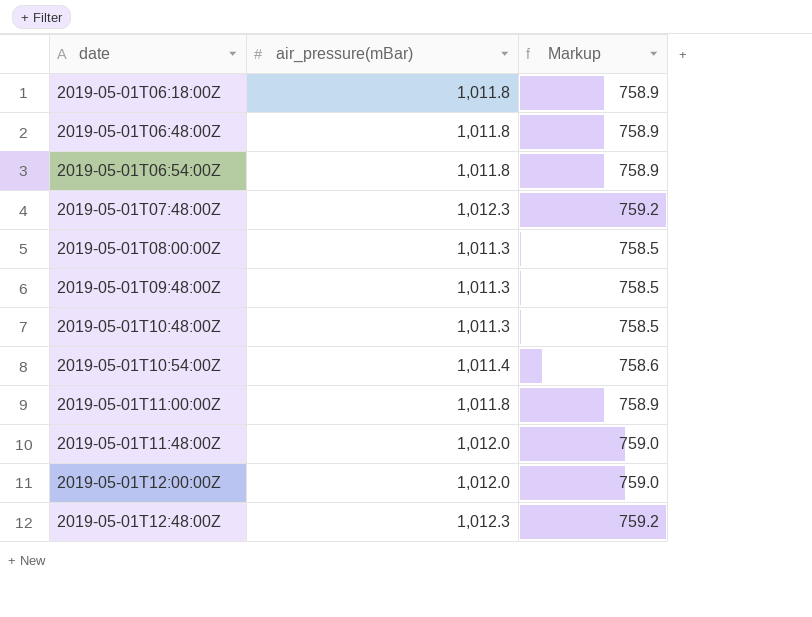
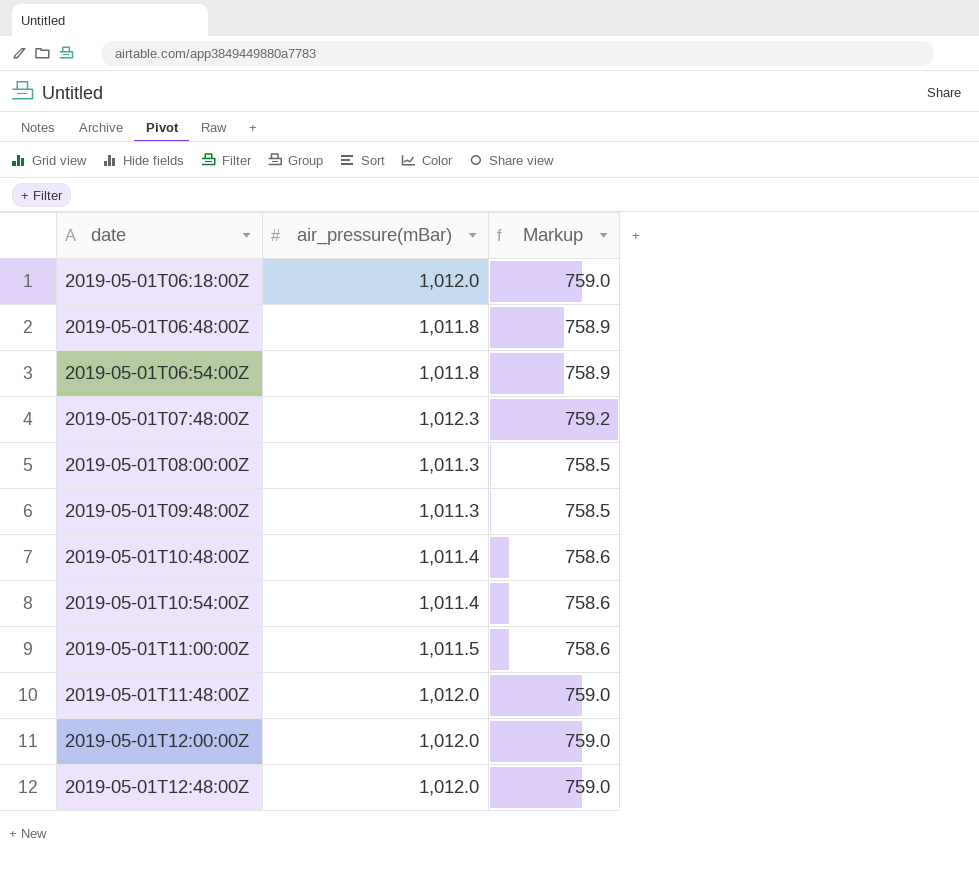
2019-05-01T06:18:00Z | air_pressure(mBar): 1,011.8 -> 1,012.0
2019-05-01T06:18:00Z | Markup: 758.9 -> 759.0
2019-05-01T10:48:00Z | air_pressure(mBar): 1,011.3 -> 1,011.4
2019-05-01T10:48:00Z | Markup: 758.5 -> 758.6
2019-05-01T11:00:00Z | air_pressure(mBar): 1,011.8 -> 1,011.5
2019-05-01T11:00:00Z | Markup: 758.9 -> 758.6
2019-05-01T12:48:00Z | air_pressure(mBar): 1,012.3 -> 1,012.0
2019-05-01T12:48:00Z | Markup: 759.2 -> 759.0

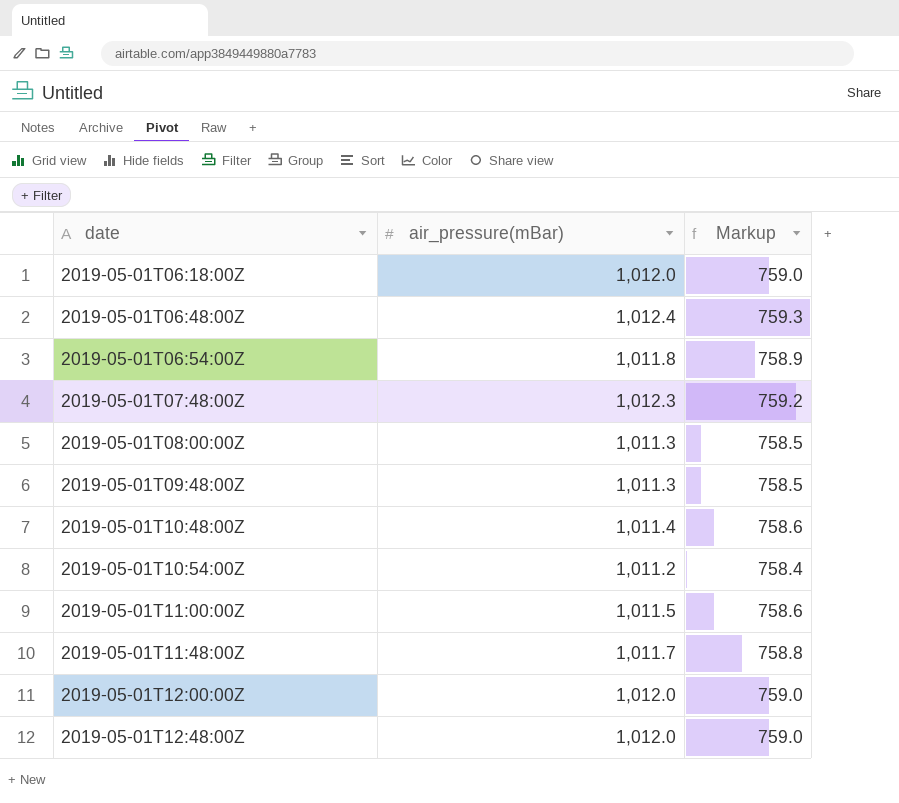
2019-05-01T06:48:00Z | air_pressure(mBar): 1,011.8 -> 1,012.4
2019-05-01T06:48:00Z | Markup: 758.9 -> 759.3
2019-05-01T10:54:00Z | air_pressure(mBar): 1,011.4 -> 1,011.2
2019-05-01T10:54:00Z | Markup: 758.6 -> 758.4
2019-05-01T11:48:00Z | air_pressure(mBar): 1,012.0 -> 1,011.7
2019-05-01T11:48:00Z | Markup: 759.0 -> 758.8

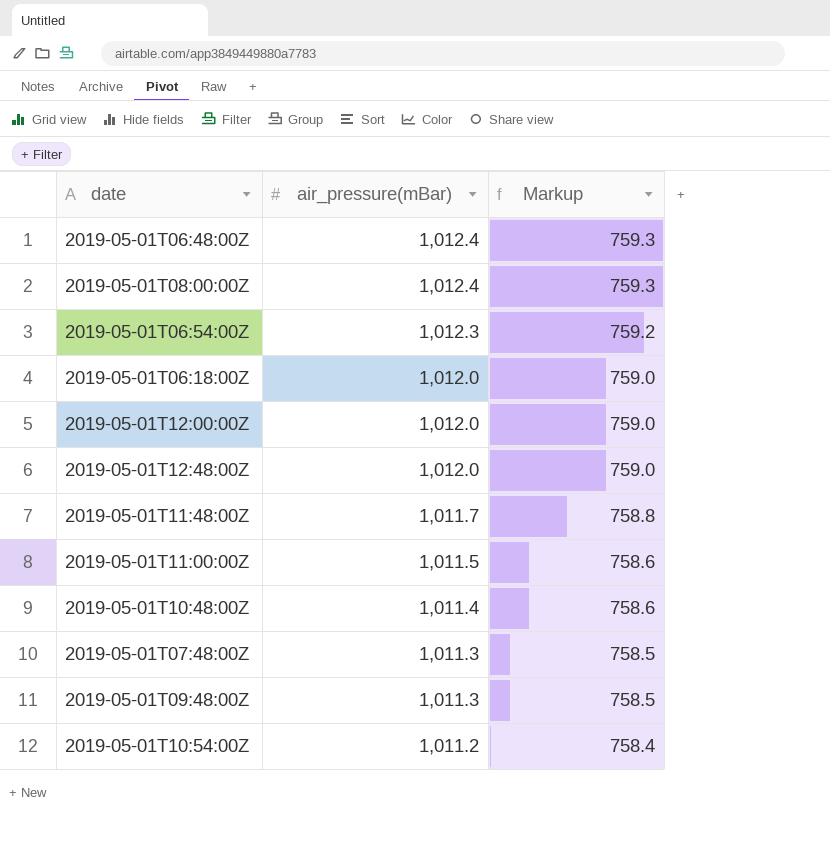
row order: date ascending -> air_pressure(mBar) descending
2019-05-01T08:00:00Z | air_pressure(mBar): 1,011.3 -> 1,012.4
2019-05-01T08:00:00Z | Markup: 758.5 -> 759.3
2019-05-01T06:54:00Z | air_pressure(mBar): 1,011.8 -> 1,012.3
2019-05-01T06:54:00Z | Markup: 758.9 -> 759.2
2019-05-01T07:48:00Z | air_pressure(mBar): 1,012.3 -> 1,011.3
2019-05-01T07:48:00Z | Markup: 759.2 -> 758.5

